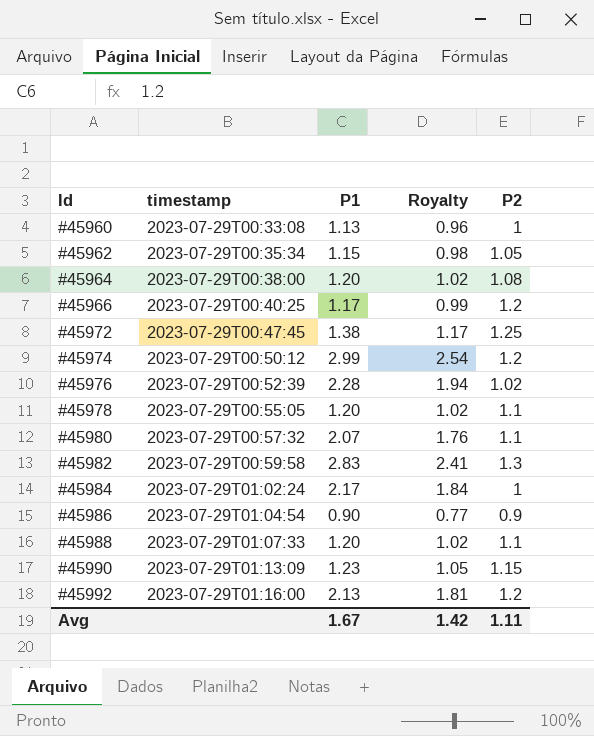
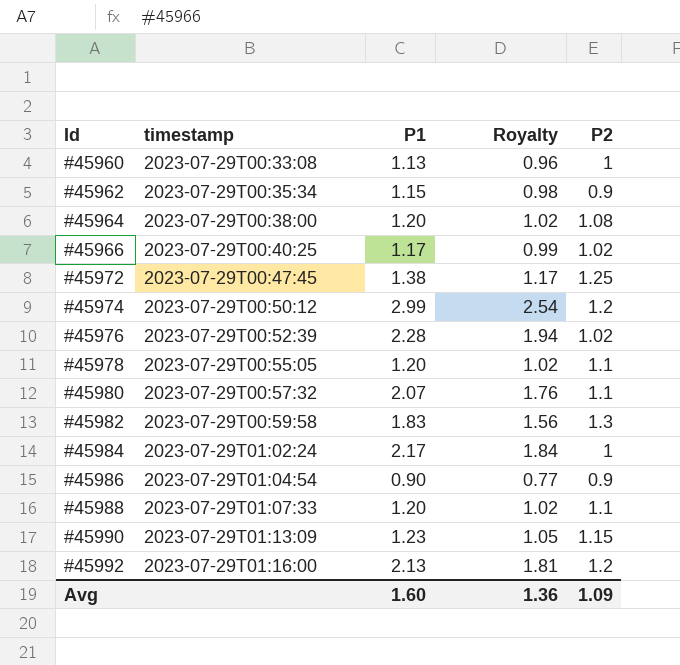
#45962 | P2: 1.05 -> 0.9
#45966 | P2: 1.2 -> 1.02
#45982 | P1: 2.83 -> 1.83
#45982 | Royalty: 2.41 -> 1.56
Avg | P1: 1.67 -> 1.60
Avg | Royalty: 1.42 -> 1.36
Avg | P2: 1.11 -> 1.09

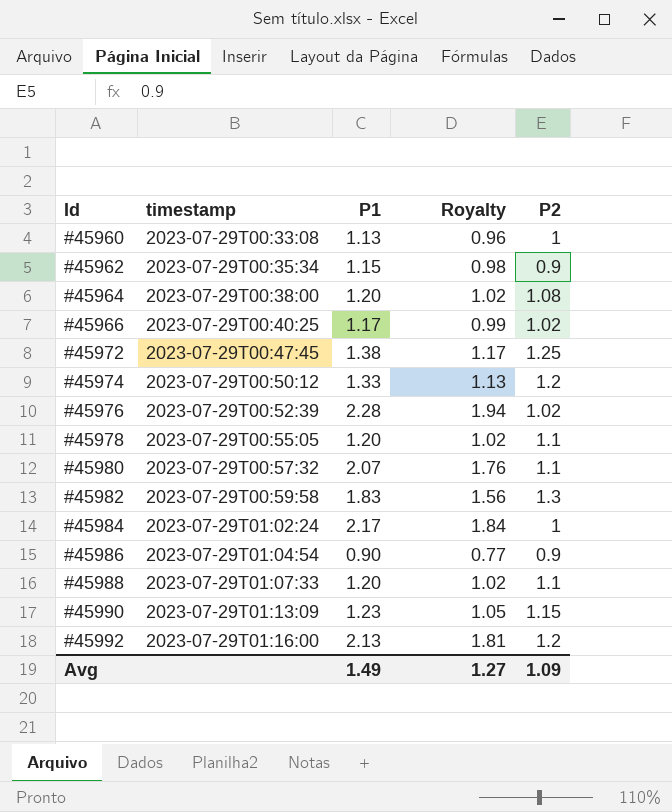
#45974 | P1: 2.99 -> 1.33
#45974 | Royalty: 2.54 -> 1.13
Avg | P1: 1.60 -> 1.49
Avg | Royalty: 1.36 -> 1.27

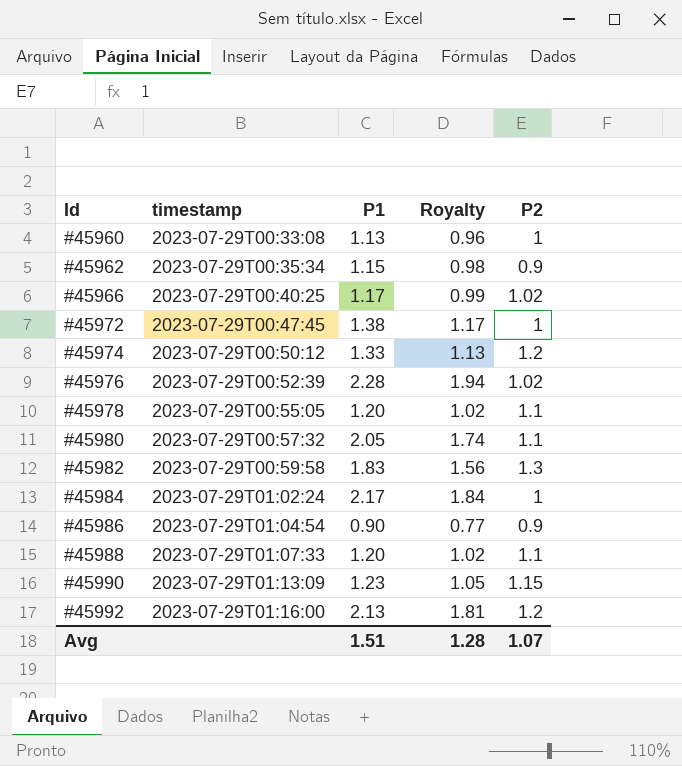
row #45964: 2023-07-29T00:38:00 | 1.20 | 1.02 | 1.08 -> none
#45972 | P2: 1.25 -> 1
#45980 | P1: 2.07 -> 2.05
#45980 | Royalty: 1.76 -> 1.74
Avg | P1: 1.49 -> 1.51
Avg | Royalty: 1.27 -> 1.28
Avg | P2: 1.09 -> 1.07

